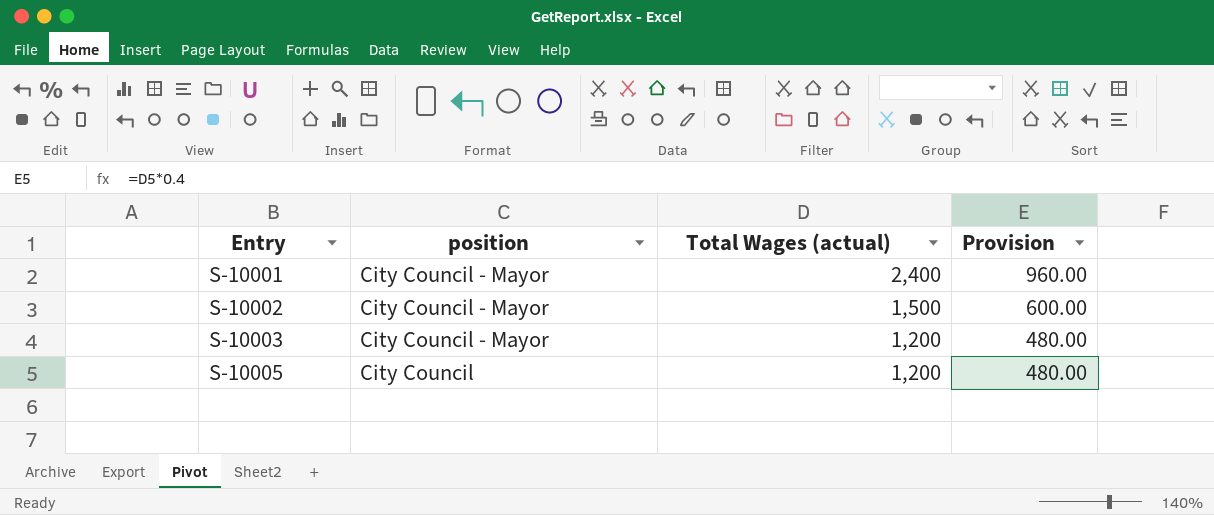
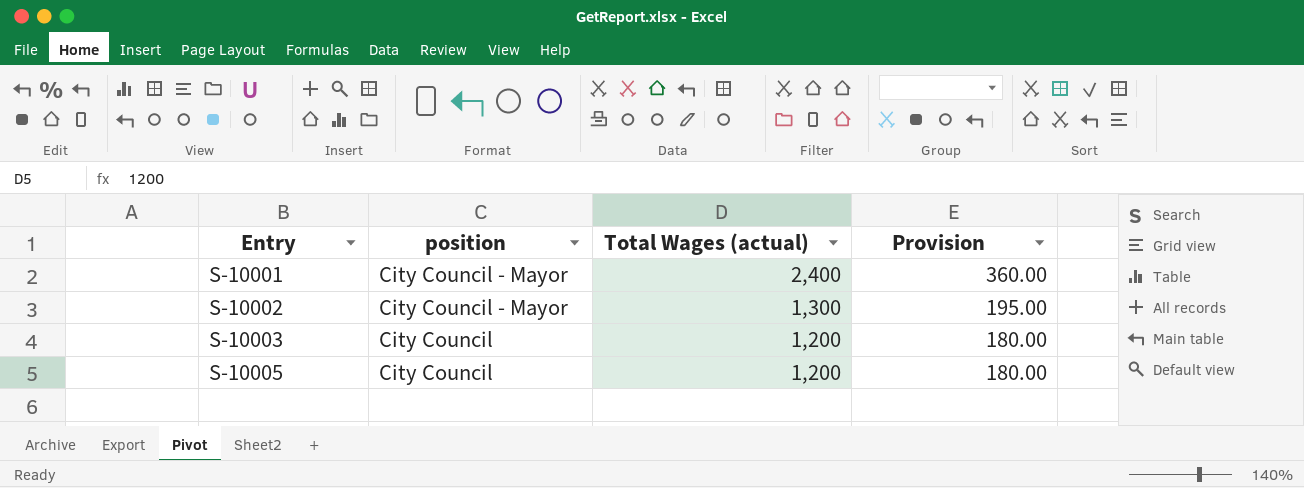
column Provision | formula: [Total Wages (actual)] * 0.4 -> [Total Wages (actual)] * 0.15
S-10002 | Total Wages (actual): 1,500 -> 1,300
S-10003 | position: City Council - Mayor -> City Council

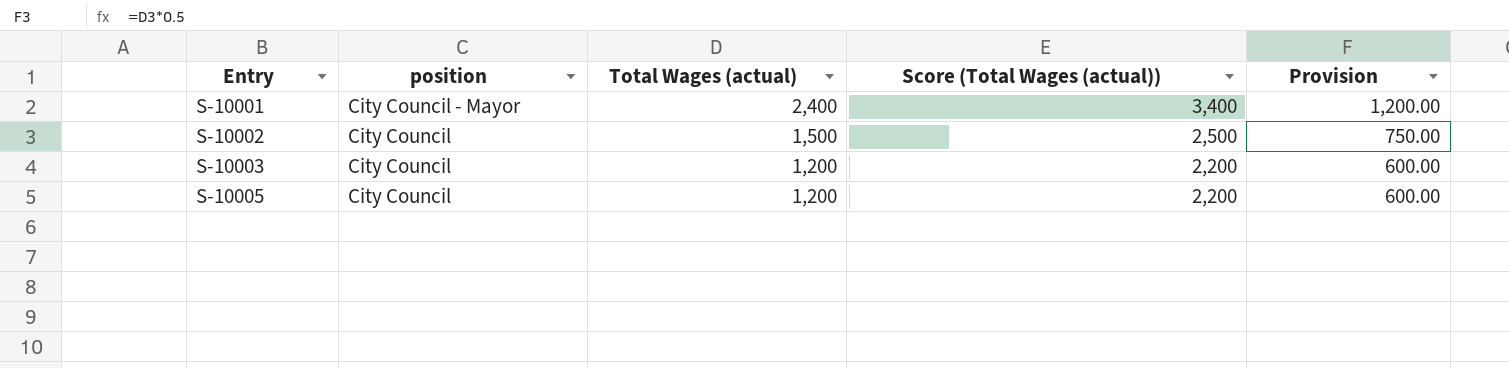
column Score (Total Wages (actual)) | formula: none -> [Total Wages (actual)] + 1000
column Provision | formula: [Total Wages (actual)] * 0.15 -> [Total Wages (actual)] * 0.5
S-10002 | position: City Council - Mayor -> City Council
S-10002 | Total Wages (actual): 1,300 -> 1,500

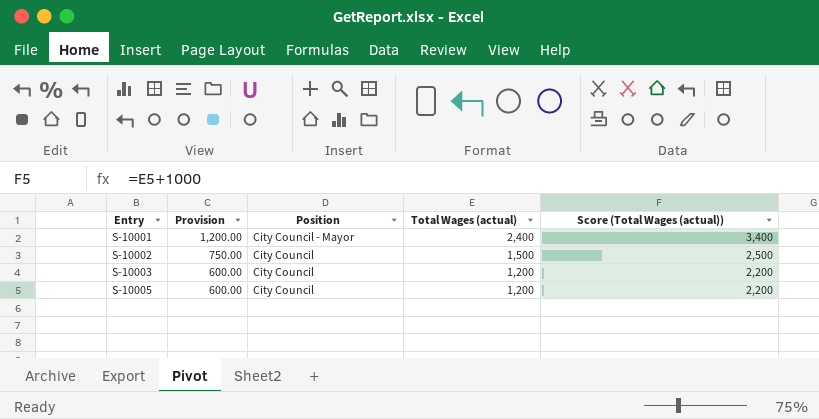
column Provision | position: 5 -> 2
column name: position -> Position

